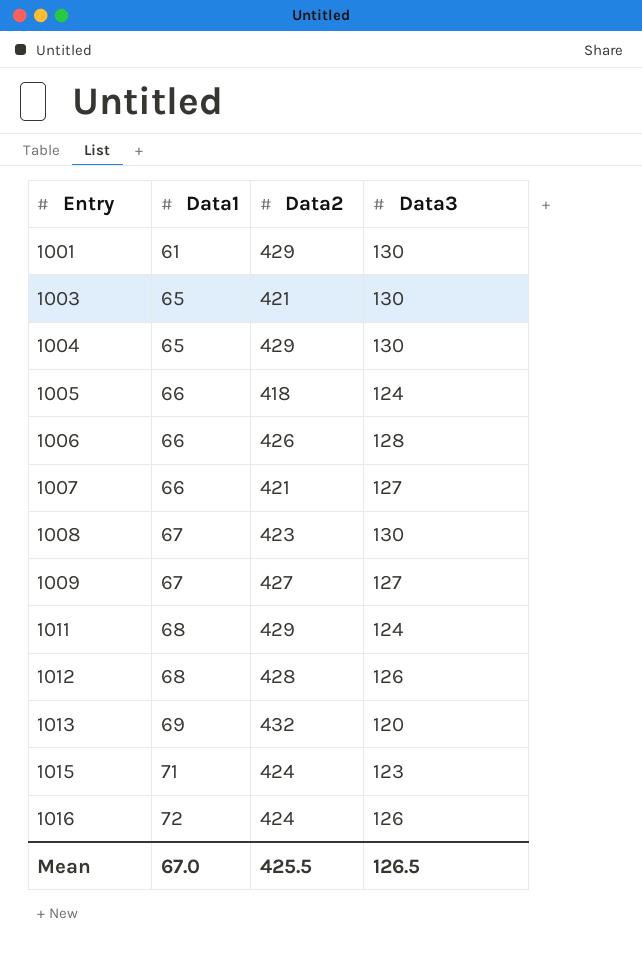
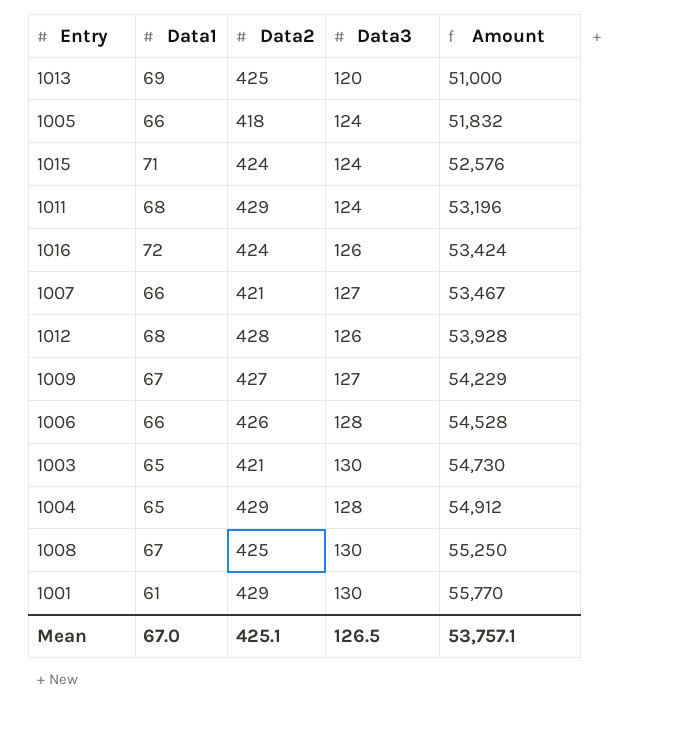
row order: Entry ascending -> Amount ascending
column Amount | formula: none -> [Data2] * [Data3]
1013 | Data2: 432 -> 425
1015 | Data3: 123 -> 124
1004 | Data3: 130 -> 128
1008 | Data2: 423 -> 425
Mean | Data2: 425.5 -> 425.1

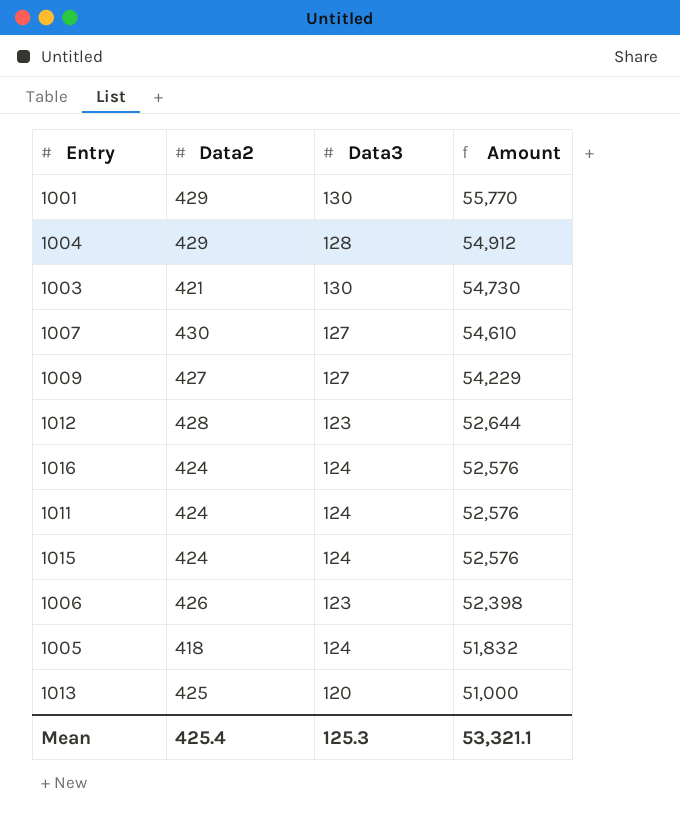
row order: Amount ascending -> Amount descending
column Data1 | position: 2 -> none
row 1008: 67 | 425 | 130 | 55,250 -> none
1007 | Data2: 421 -> 430
1007 | Amount: 53,467 -> 54,610
1012 | Data3: 126 -> 123
1012 | Amount: 53,928 -> 52,644
1016 | Data3: 126 -> 124
1016 | Amount: 53,424 -> 52,576
1011 | Data2: 429 -> 424
1011 | Amount: 53,196 -> 52,576
1006 | Data3: 128 -> 123
1006 | Amount: 54,528 -> 52,398
Mean | Data2: 425.1 -> 425.4
Mean | Data3: 126.5 -> 125.3
Mean | Amount: 53,757.1 -> 53,321.1

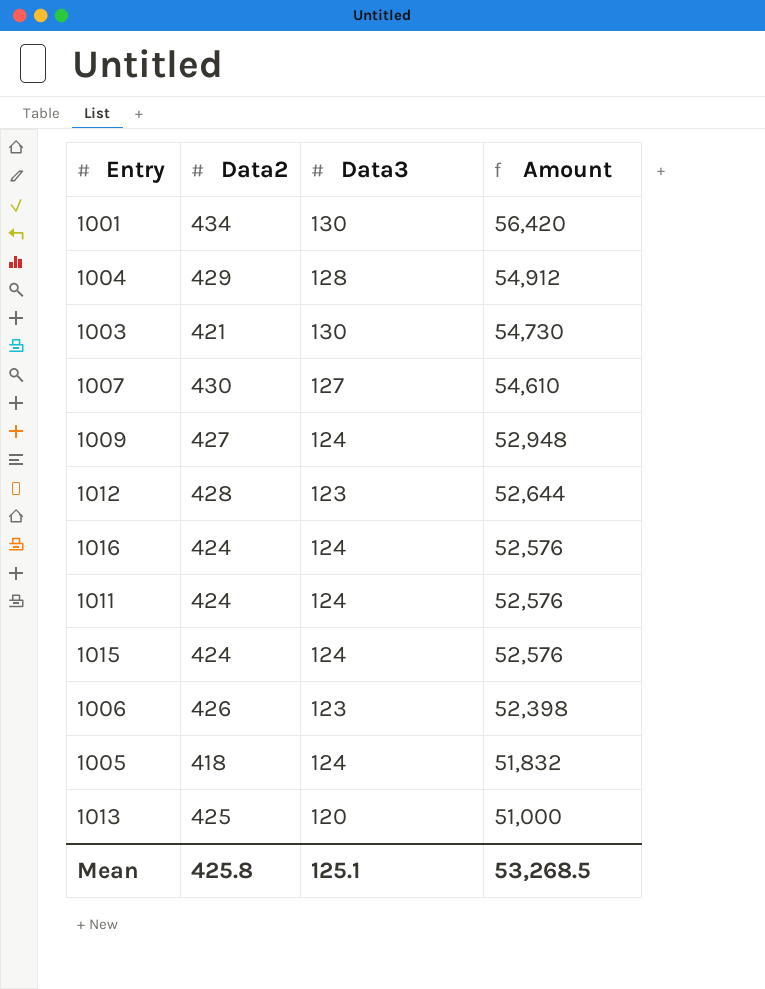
1001 | Data2: 429 -> 434
1001 | Amount: 55,770 -> 56,420
1009 | Data3: 127 -> 124
1009 | Amount: 54,229 -> 52,948
Mean | Data2: 425.4 -> 425.8
Mean | Data3: 125.3 -> 125.1
Mean | Amount: 53,321.1 -> 53,268.5

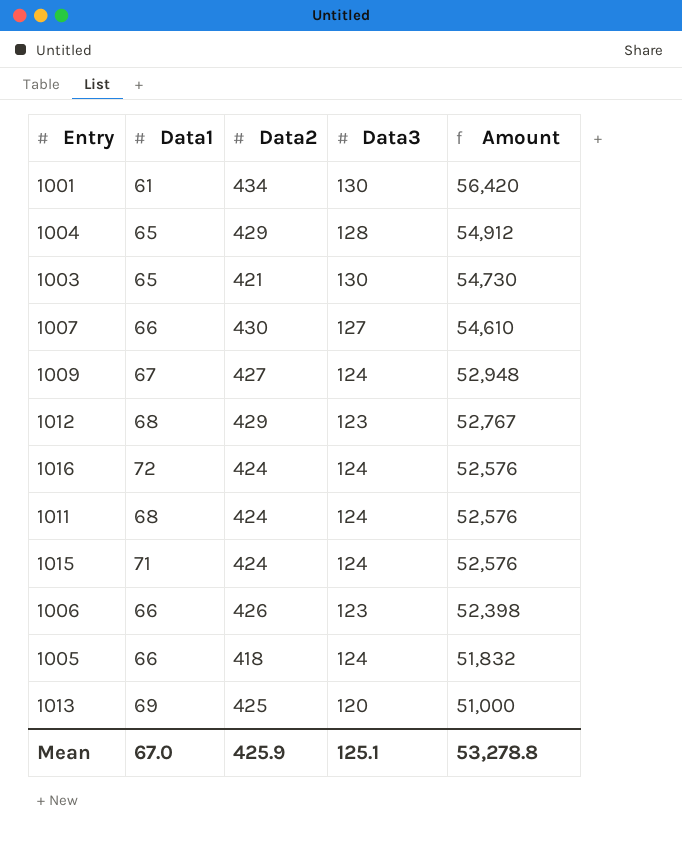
column Data1 | position: none -> 2
1012 | Data2: 428 -> 429
1012 | Amount: 52,644 -> 52,767
Mean | Data2: 425.8 -> 425.9
Mean | Amount: 53,268.5 -> 53,278.8

